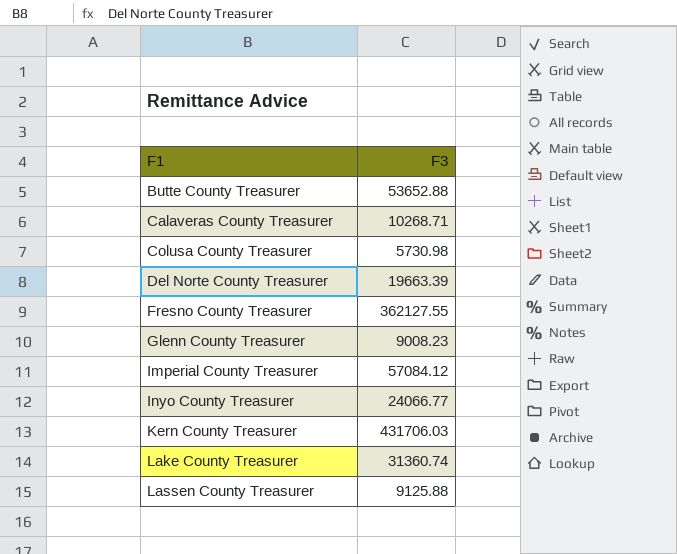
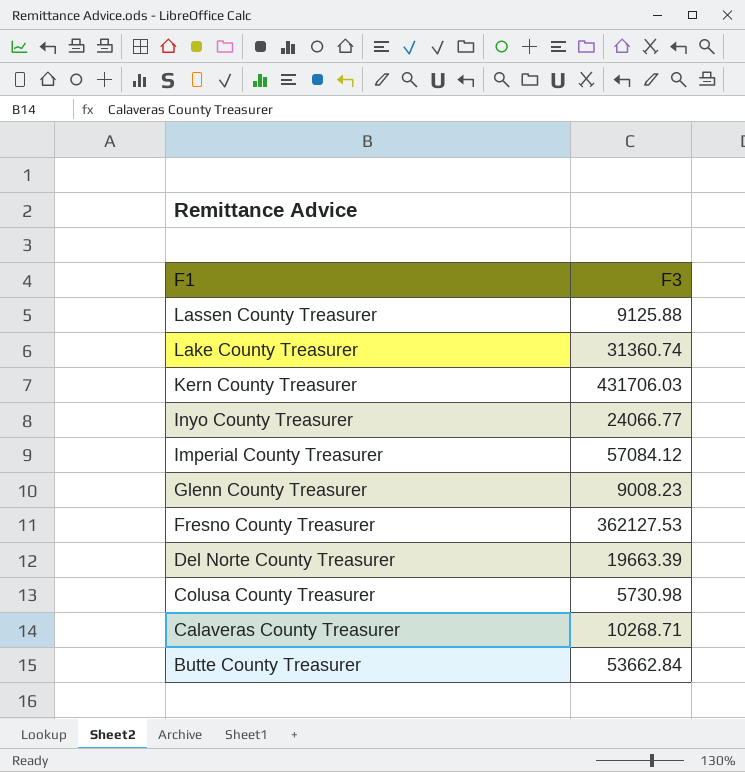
row order: F1 ascending -> F1 descending
Fresno County Treasurer | F3: 362127.55 -> 362127.53
Butte County Treasurer | F3: 53652.88 -> 53662.84

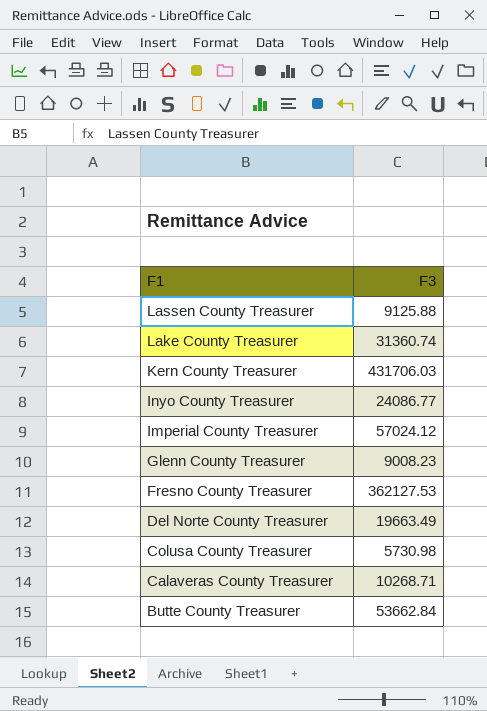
Inyo County Treasurer | F3: 24066.77 -> 24086.77
Imperial County Treasurer | F3: 57084.12 -> 57024.12
Del Norte County Treasurer | F3: 19663.39 -> 19663.49

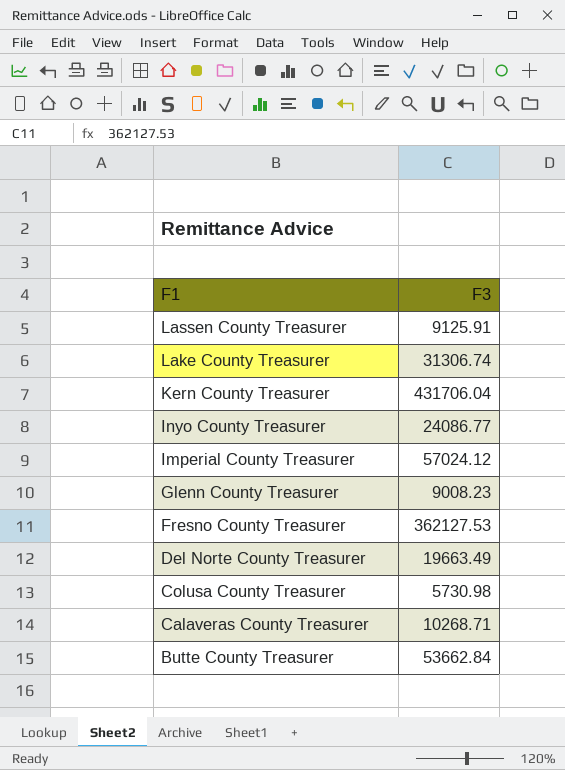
Lassen County Treasurer | F3: 9125.88 -> 9125.91
Lake County Treasurer | F3: 31360.74 -> 31306.74
Kern County Treasurer | F3: 431706.03 -> 431706.04

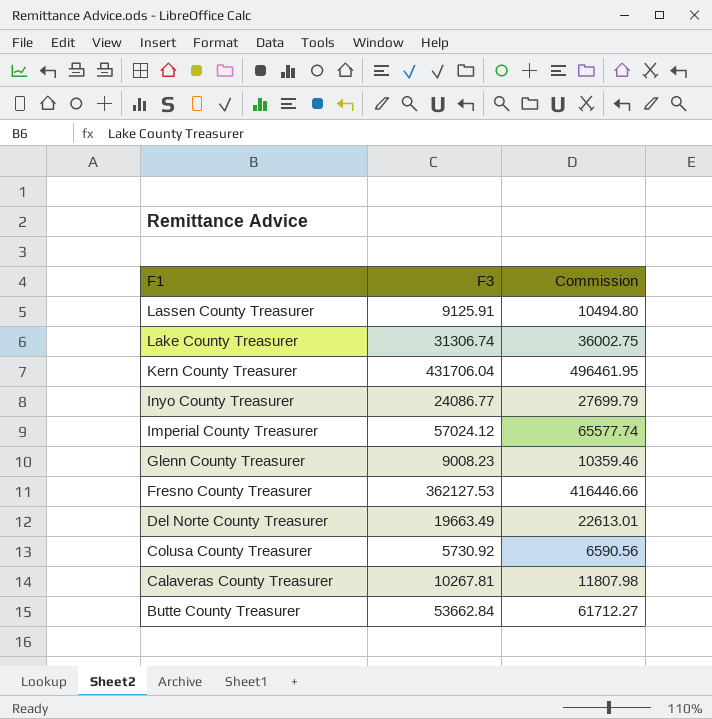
column Commission | formula: none -> [F3] * 1.15
Colusa County Treasurer | F3: 5730.98 -> 5730.92
Calaveras County Treasurer | F3: 10268.71 -> 10267.81

